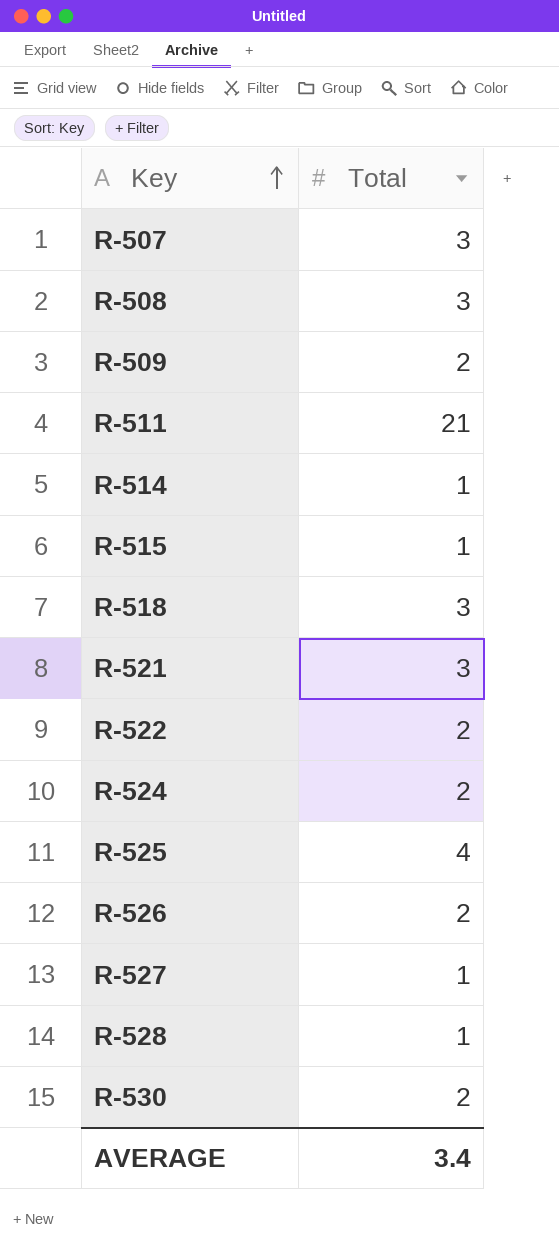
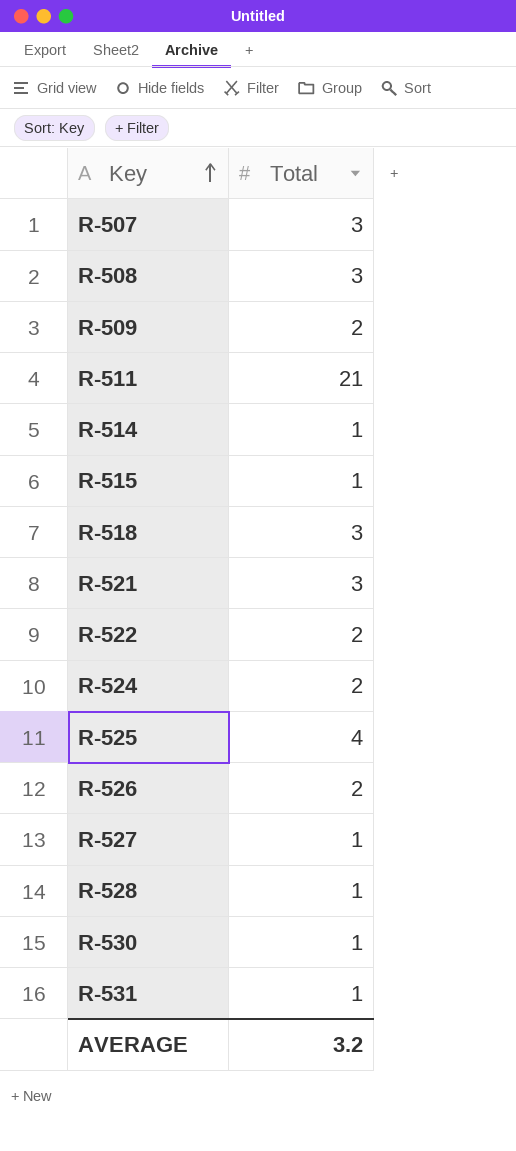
R-530 | Total: 2 -> 1
row R-531: none -> 1
AVERAGE | Total: 3.4 -> 3.2

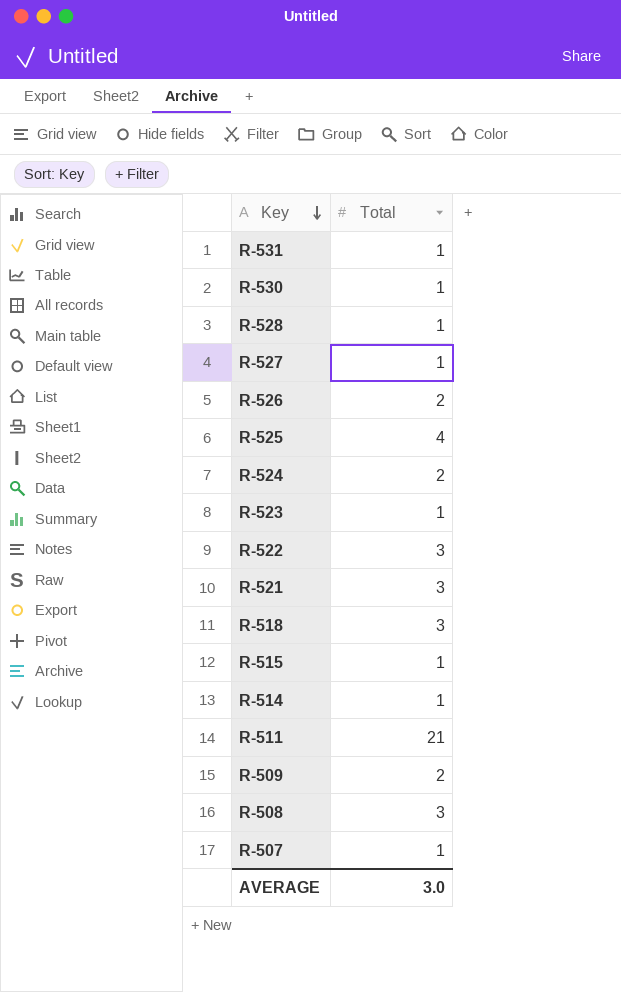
row order: Key ascending -> Key descending
row R-523: none -> 1
R-522 | Total: 2 -> 3
R-507 | Total: 3 -> 1
AVERAGE | Total: 3.2 -> 3.0

